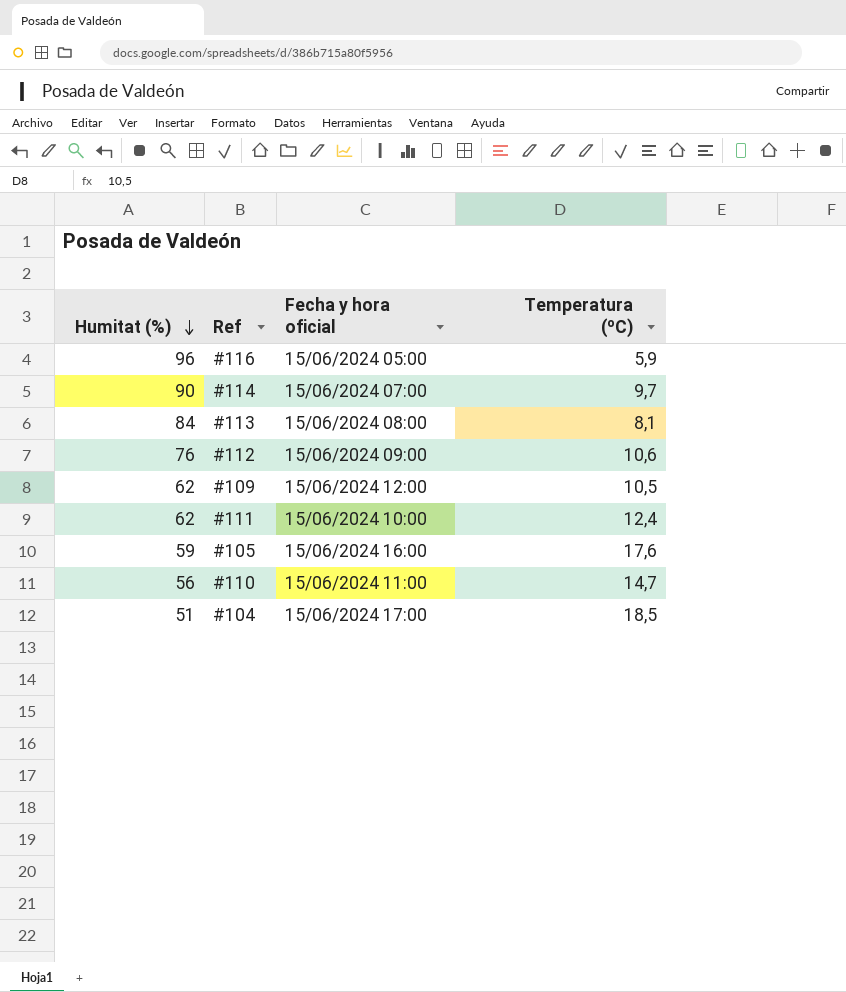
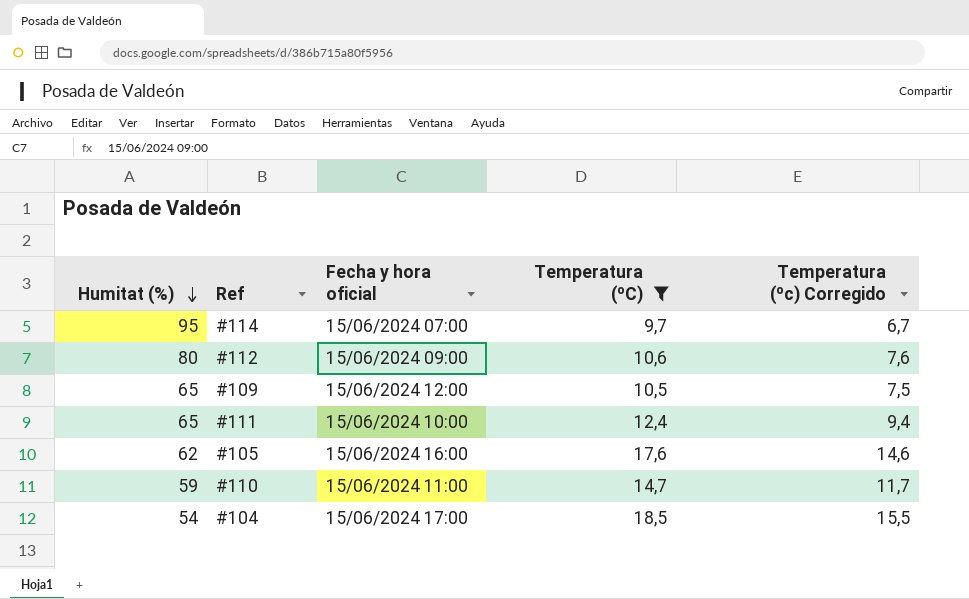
filter: none -> Temperatura (ºC) >= 9,7
column Temperatura (ºc) Corregido | formula: none -> [Temperatura (ºC)] - 3
#114 | Humitat (%): 90 -> 95
#112 | Humitat (%): 76 -> 80
#109 | Humitat (%): 62 -> 65
#111 | Humitat (%): 62 -> 65
#105 | Humitat (%): 59 -> 62
#110 | Humitat (%): 56 -> 59
#104 | Humitat (%): 51 -> 54

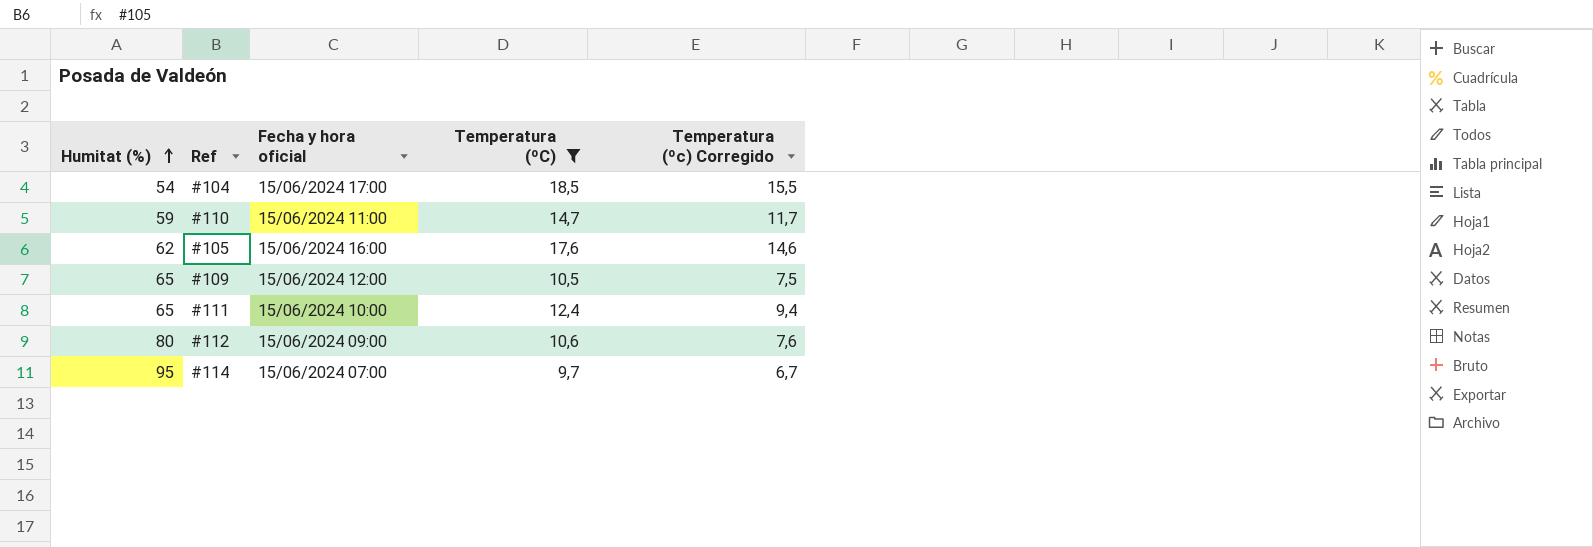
row order: Humitat (%) descending -> Humitat (%) ascending

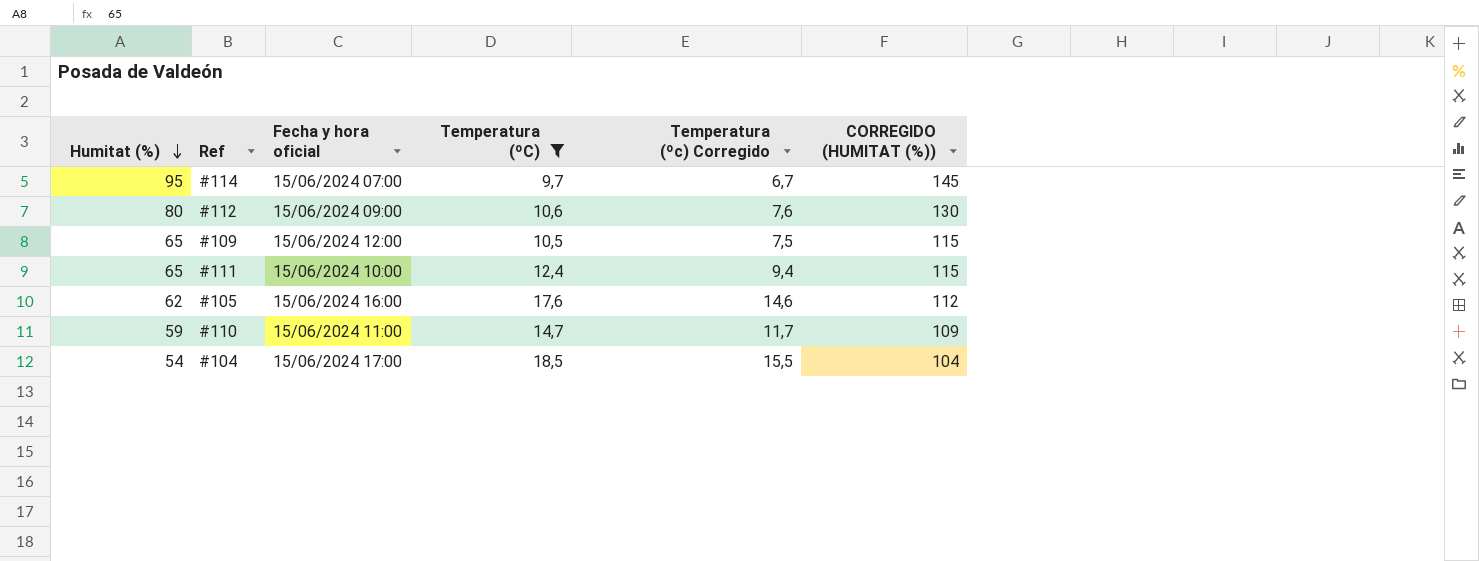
row order: Humitat (%) ascending -> Humitat (%) descending
column CORREGIDO (HUMITAT (%)) | formula: none -> [Humitat (%)] + 50

